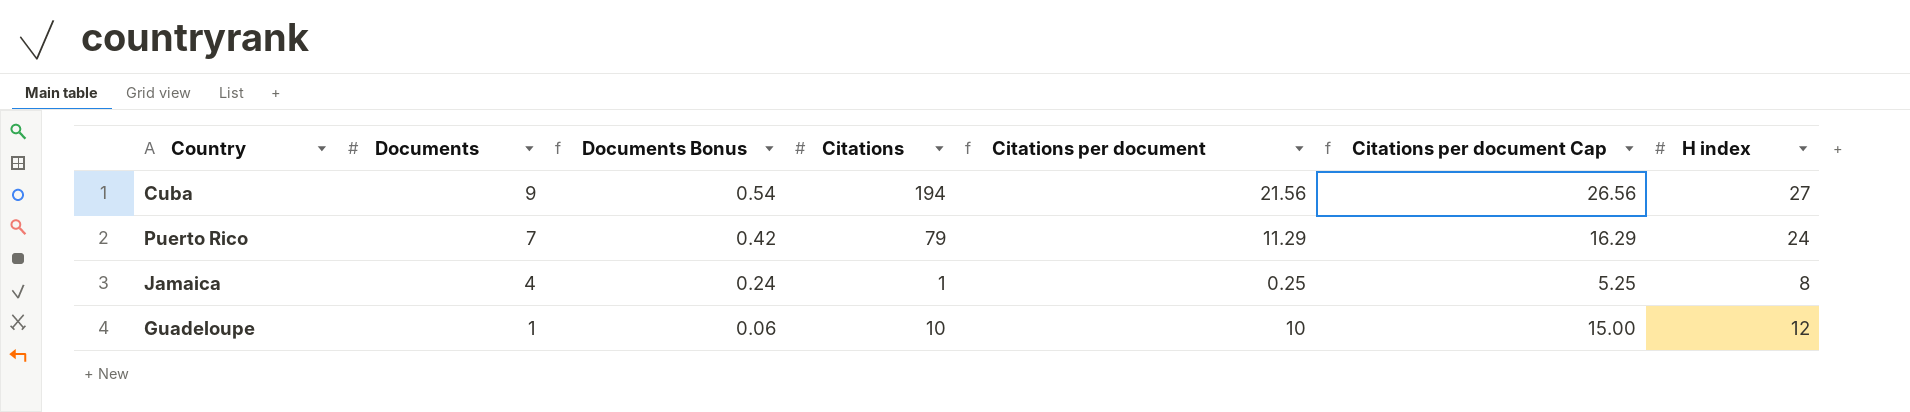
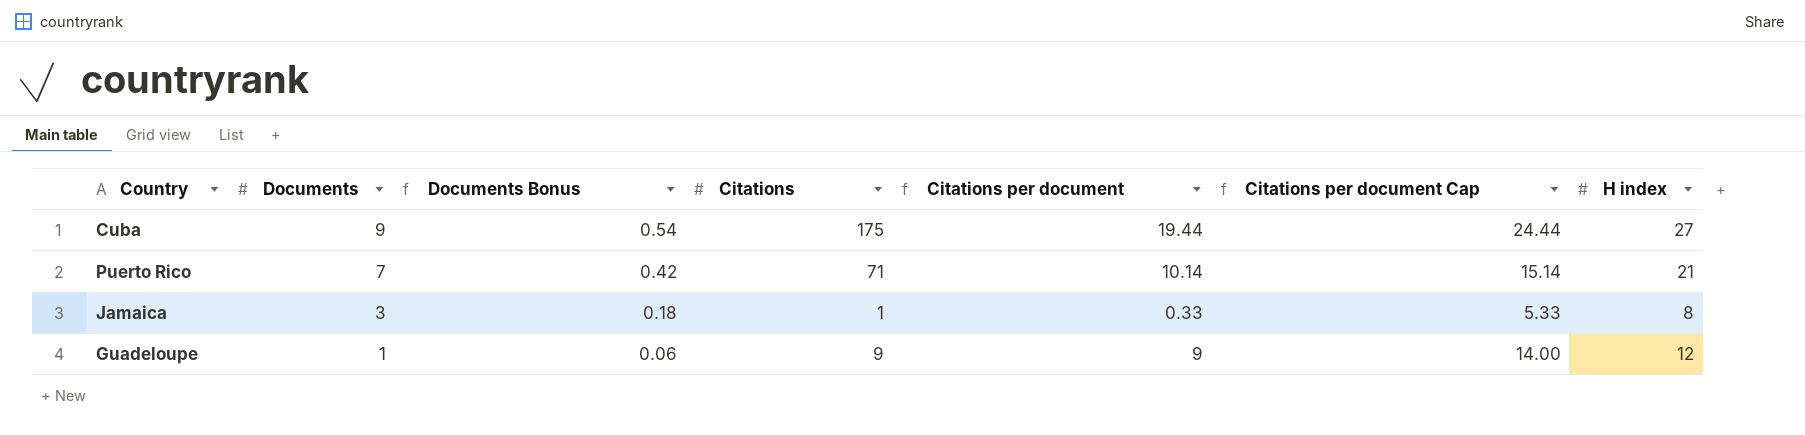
Cuba | Citations: 194 -> 175
Cuba | Citations per document: 21.56 -> 19.44
Cuba | Citations per document Cap: 26.56 -> 24.44
Puerto Rico | Citations: 79 -> 71
Puerto Rico | Citations per document: 11.29 -> 10.14
Puerto Rico | Citations per document Cap: 16.29 -> 15.14
Puerto Rico | H index: 24 -> 21
Jamaica | Documents: 4 -> 3
Jamaica | Documents Bonus: 0.24 -> 0.18
Jamaica | Citations per document: 0.25 -> 0.33
Jamaica | Citations per document Cap: 5.25 -> 5.33
Guadeloupe | Citations: 10 -> 9
Guadeloupe | Citations per document: 10 -> 9
Guadeloupe | Citations per document Cap: 15.00 -> 14.00

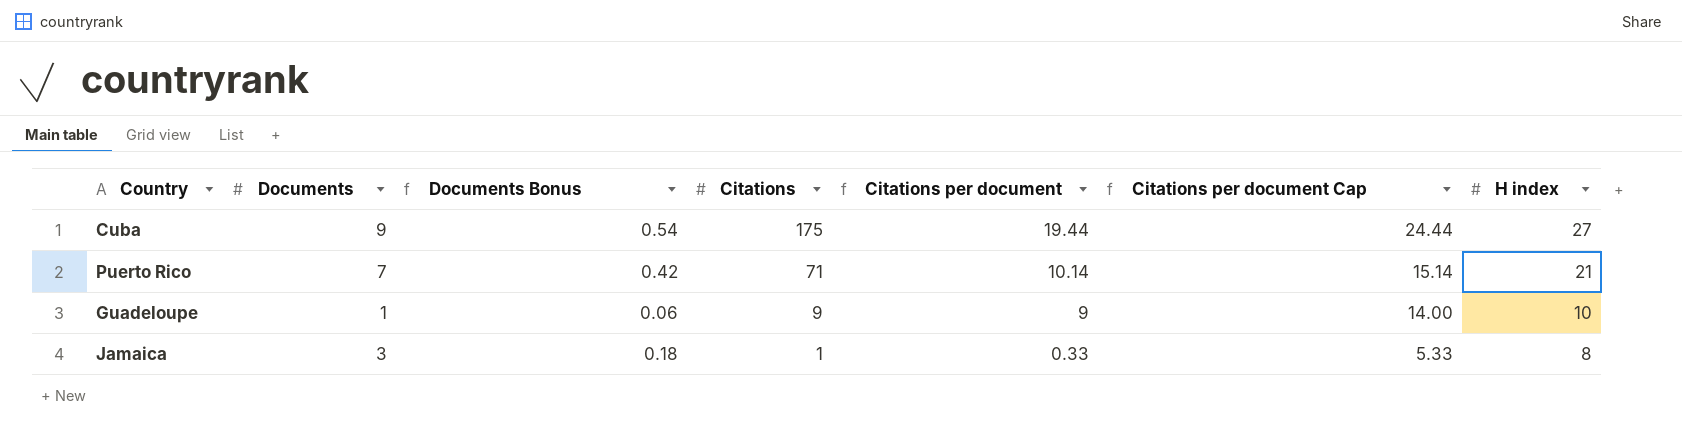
row order: Documents descending -> Citations descending
Guadeloupe | H index: 12 -> 10

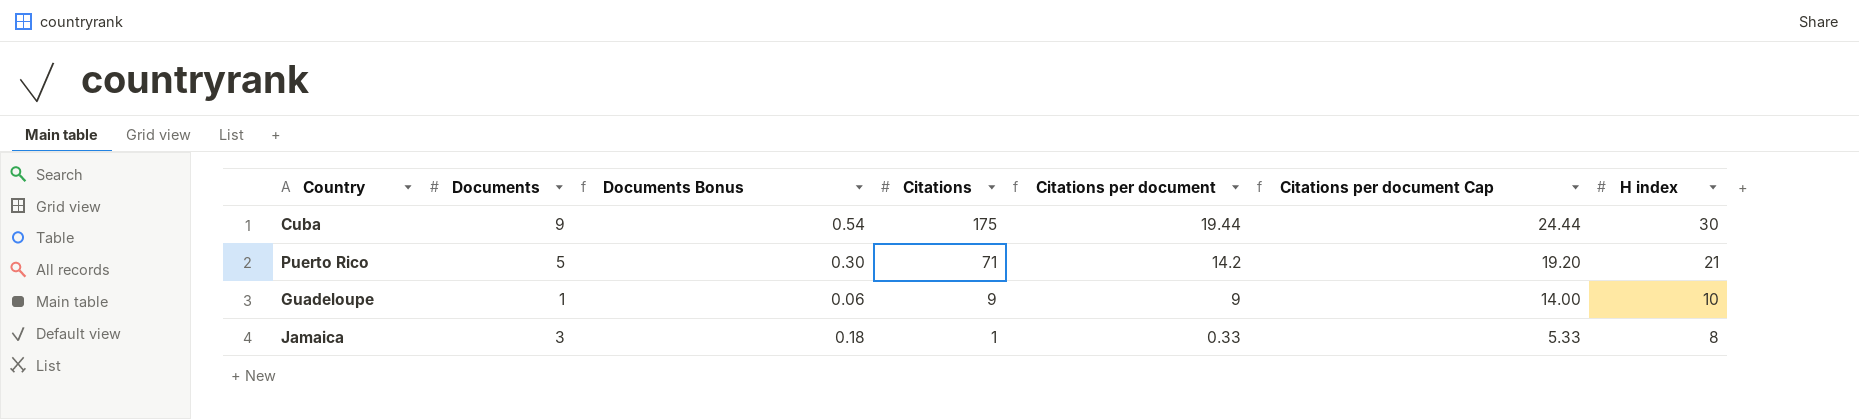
Cuba | H index: 27 -> 30
Puerto Rico | Documents: 7 -> 5
Puerto Rico | Documents Bonus: 0.42 -> 0.30
Puerto Rico | Citations per document: 10.14 -> 14.2
Puerto Rico | Citations per document Cap: 15.14 -> 19.20

